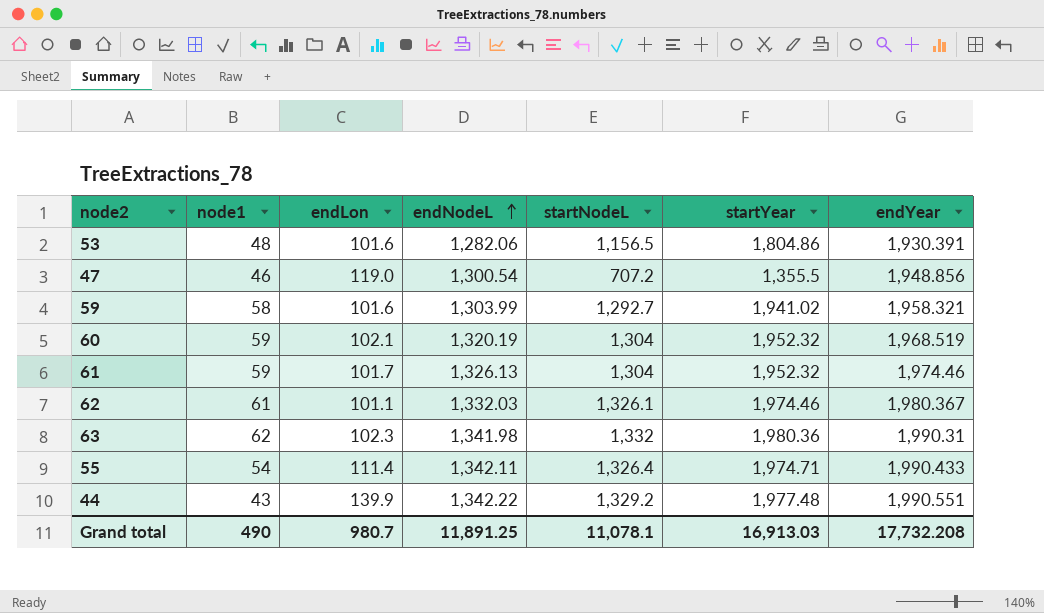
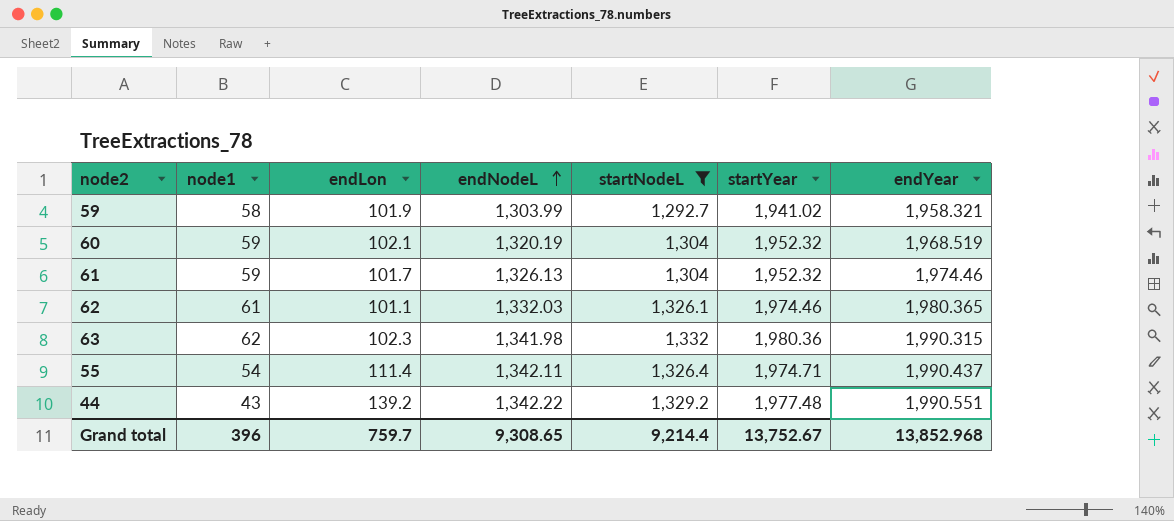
filter: none -> startNodeL >= 1,292.7
59 | endLon: 101.6 -> 101.9
62 | endYear: 1,980.367 -> 1,980.365
63 | endYear: 1,990.31 -> 1,990.315
55 | endYear: 1,990.433 -> 1,990.437
44 | endLon: 139.9 -> 139.2
Grand total | node1: 490 -> 396
Grand total | endLon: 980.7 -> 759.7
Grand total | endNodeL: 11,891.25 -> 9,308.65
Grand total | startNodeL: 11,078.1 -> 9,214.4
Grand total | startYear: 16,913.03 -> 13,752.67
Grand total | endYear: 17,732.208 -> 13,852.968

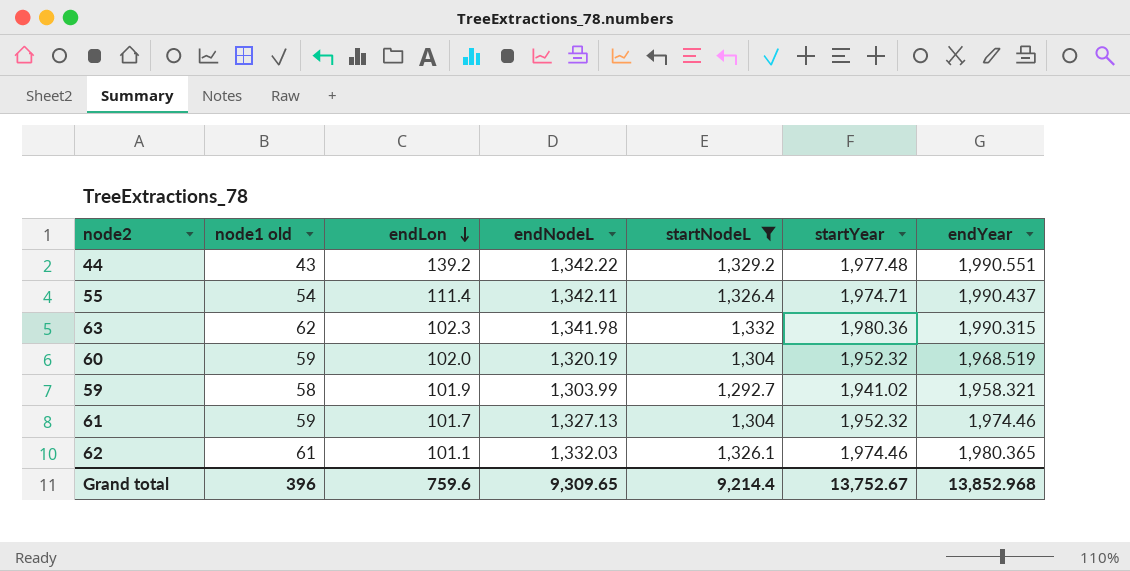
row order: endNodeL ascending -> endLon descending
column name: node1 -> node1 old
60 | endLon: 102.1 -> 102.0
61 | endNodeL: 1,326.13 -> 1,327.13
Grand total | endLon: 759.7 -> 759.6
Grand total | endNodeL: 9,308.65 -> 9,309.65

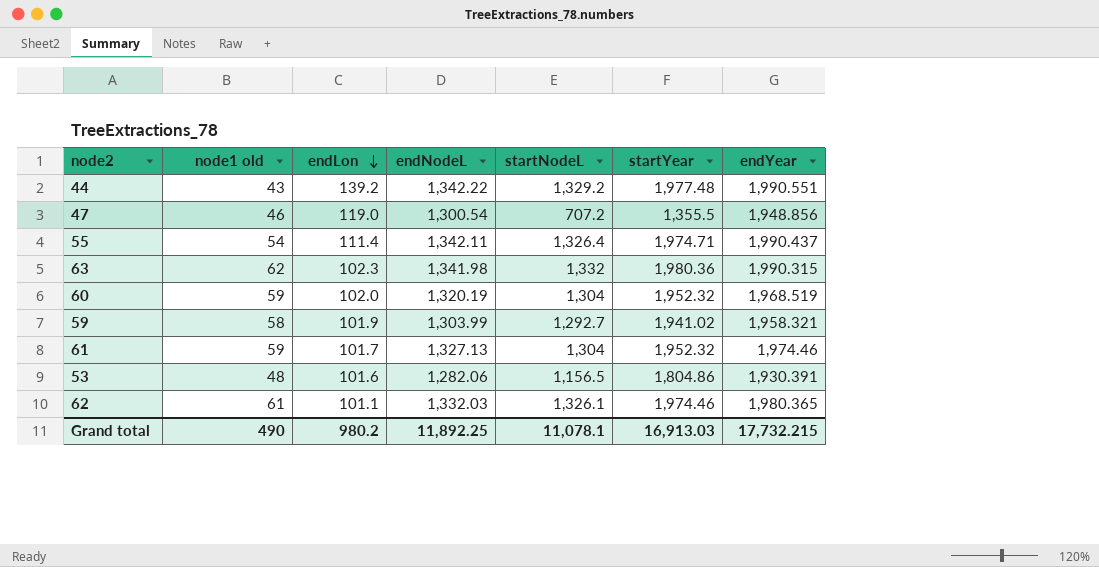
filter: startNodeL >= 1,292.7 -> none
Grand total | node1 old: 396 -> 490
Grand total | endLon: 759.6 -> 980.2
Grand total | endNodeL: 9,309.65 -> 11,892.25
Grand total | startNodeL: 9,214.4 -> 11,078.1
Grand total | startYear: 13,752.67 -> 16,913.03
Grand total | endYear: 13,852.968 -> 17,732.215

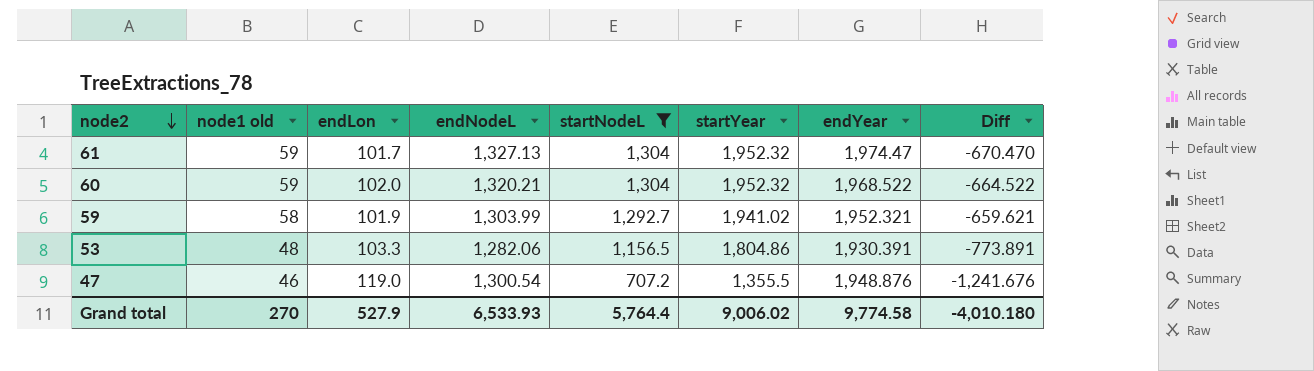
filter: none -> startNodeL <= 1,304
row order: endLon descending -> node2 descending
column Diff | formula: none -> [startNodeL] - [endYear]
61 | endYear: 1,974.46 -> 1,974.47
60 | endNodeL: 1,320.19 -> 1,320.21
60 | endYear: 1,968.519 -> 1,968.522
59 | endYear: 1,958.321 -> 1,952.321
53 | endLon: 101.6 -> 103.3
47 | endYear: 1,948.856 -> 1,948.876
Grand total | node1 old: 490 -> 270
Grand total | endLon: 980.2 -> 527.9
Grand total | endNodeL: 11,892.25 -> 6,533.93
Grand total | startNodeL: 11,078.1 -> 5,764.4
Grand total | startYear: 16,913.03 -> 9,006.02
Grand total | endYear: 17,732.215 -> 9,774.58

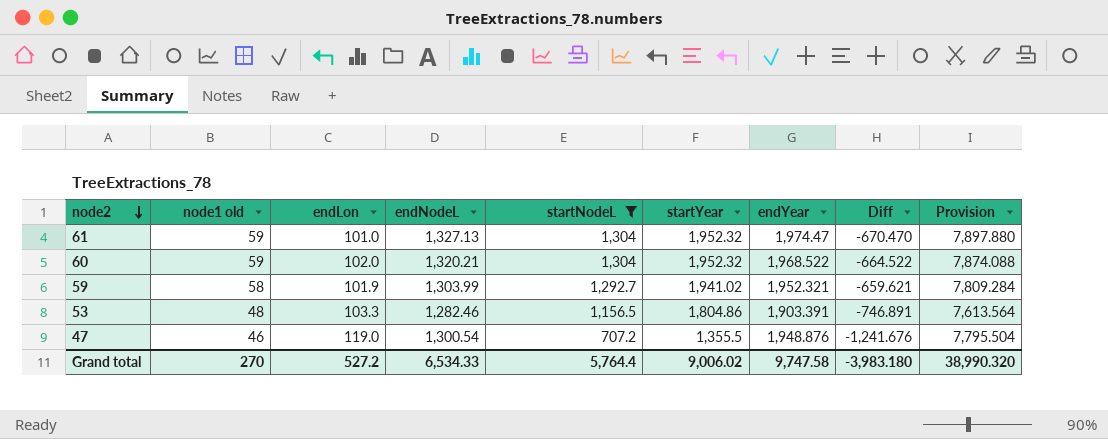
column Provision | formula: none -> [endYear] * 4
61 | endLon: 101.7 -> 101.0
53 | endNodeL: 1,282.06 -> 1,282.46
53 | endYear: 1,930.391 -> 1,903.391
53 | Diff: -773.891 -> -746.891
Grand total | endLon: 527.9 -> 527.2
Grand total | endNodeL: 6,533.93 -> 6,534.33
Grand total | endYear: 9,774.58 -> 9,747.58
Grand total | Diff: -4,010.180 -> -3,983.180

